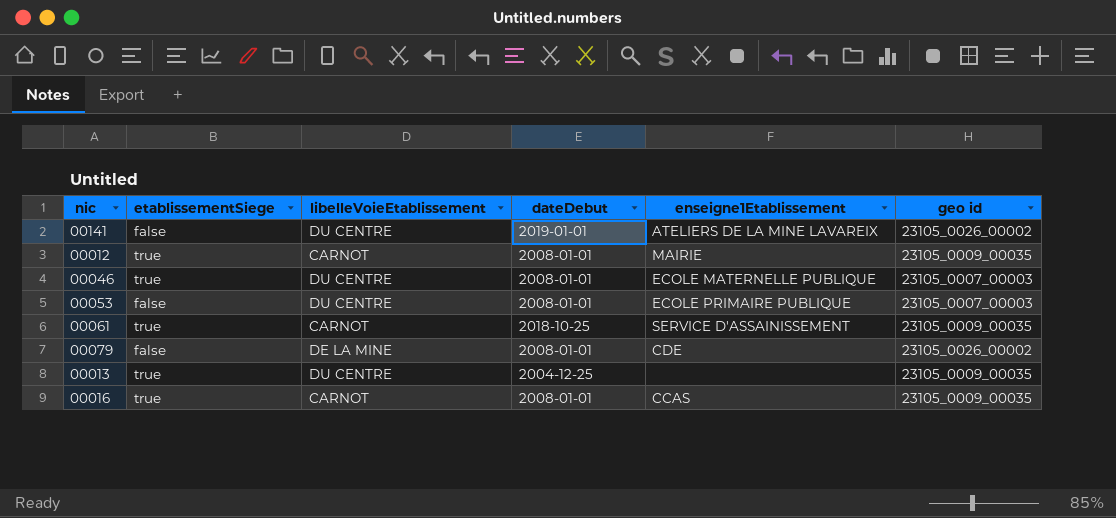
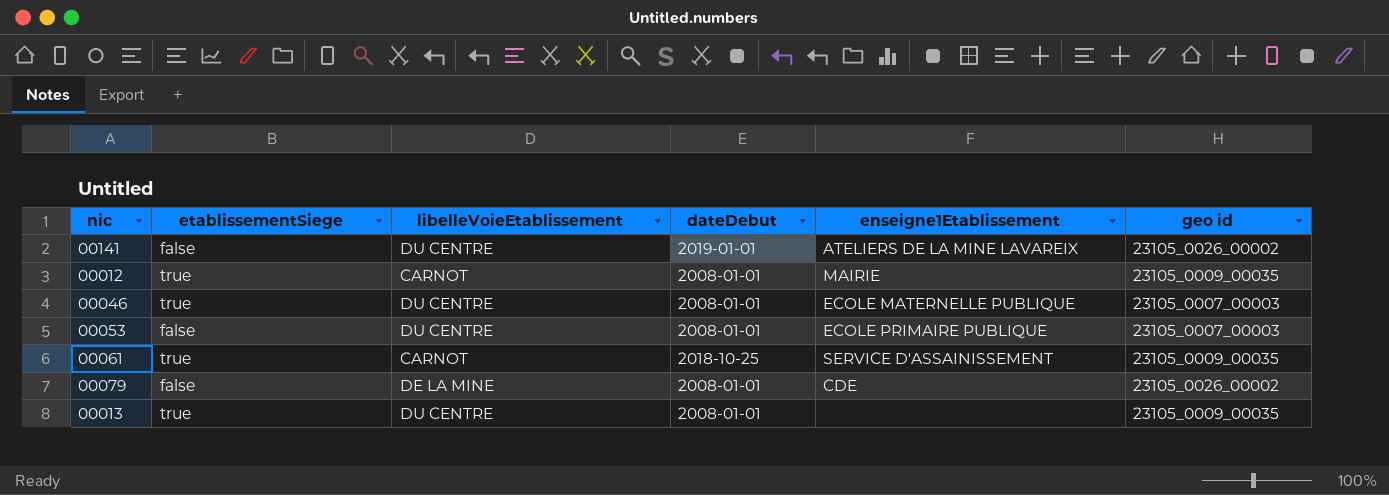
row 00016: true | CARNOT | 2008-01-01 | CCAS | 23105_0009_00035 -> none
00013 | dateDebut: 2004-12-25 -> 2008-01-01

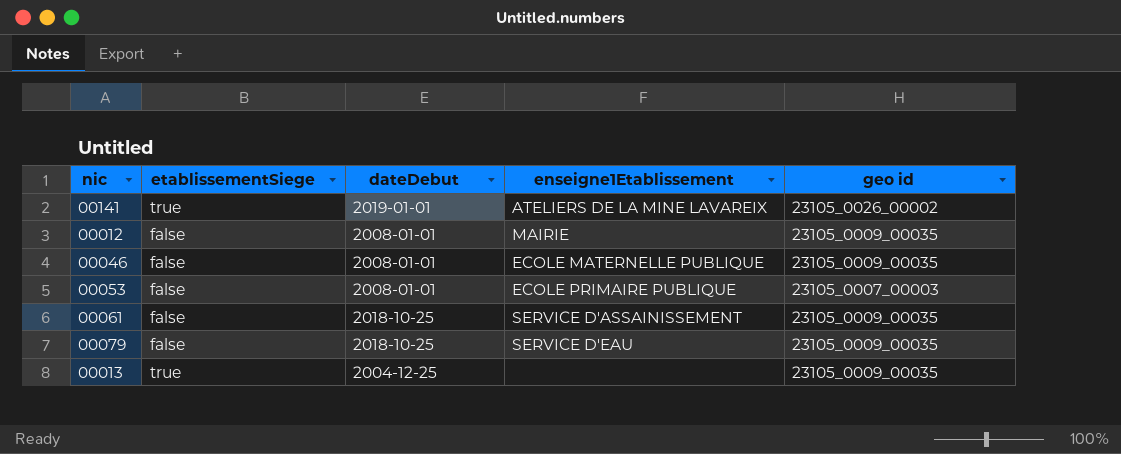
column libelleVoieEtablissement | position: 3 -> none
00141 | etablissementSiege: false -> true
00012 | etablissementSiege: true -> false
00046 | etablissementSiege: true -> false
00046 | geo id: 23105_0007_00003 -> 23105_0009_00035
00061 | etablissementSiege: true -> false
00079 | dateDebut: 2008-01-01 -> 2018-10-25
00079 | enseigne1Etablissement: CDE -> SERVICE D'EAU
00079 | geo id: 23105_0026_00002 -> 23105_0009_00035
00013 | dateDebut: 2008-01-01 -> 2004-12-25

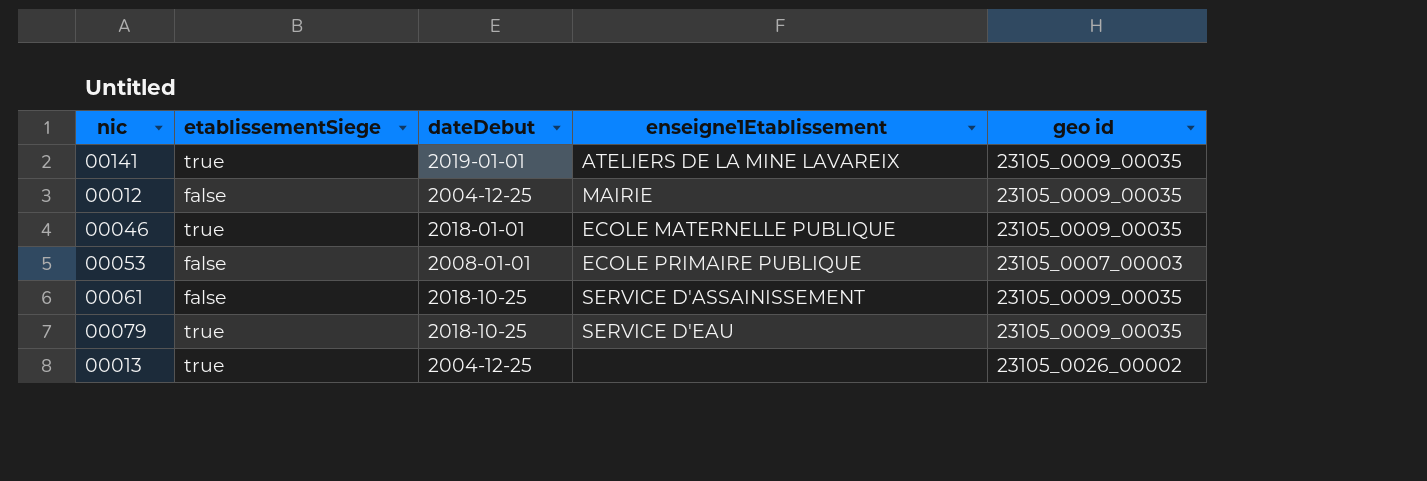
00141 | geo id: 23105_0026_00002 -> 23105_0009_00035
00012 | dateDebut: 2008-01-01 -> 2004-12-25
00046 | etablissementSiege: false -> true
00046 | dateDebut: 2008-01-01 -> 2018-01-01
00079 | etablissementSiege: false -> true
00013 | geo id: 23105_0009_00035 -> 23105_0026_00002

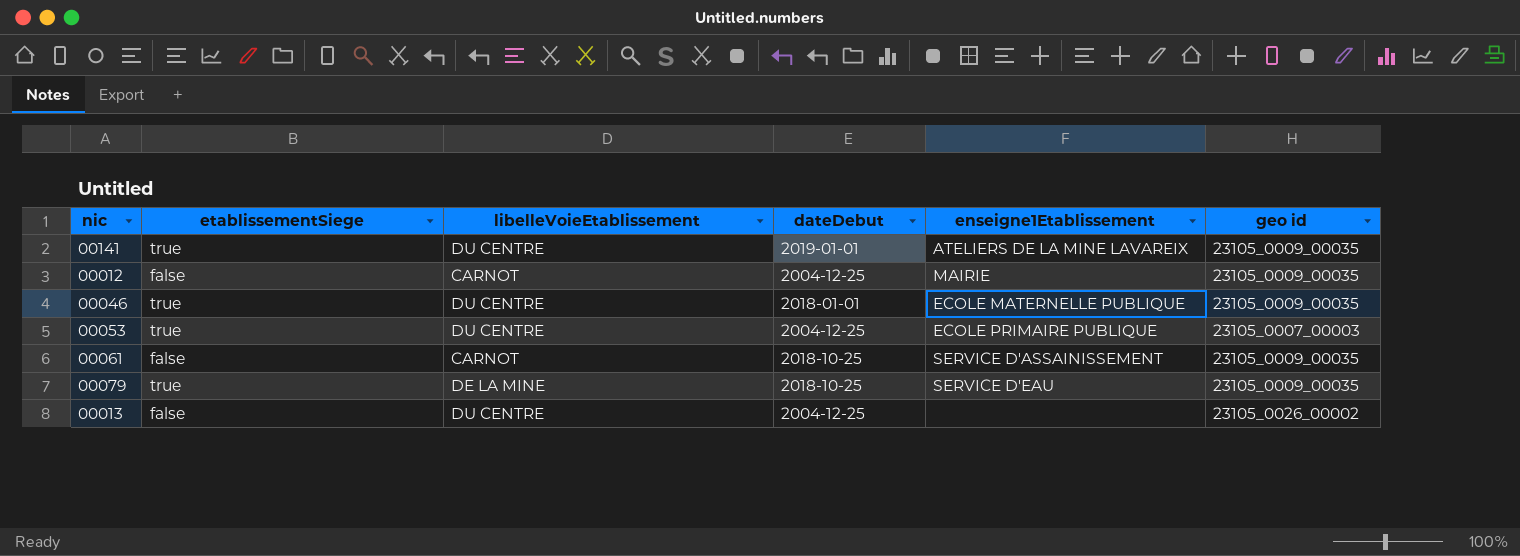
column libelleVoieEtablissement | position: none -> 3
00053 | etablissementSiege: false -> true
00053 | dateDebut: 2008-01-01 -> 2004-12-25
00013 | etablissementSiege: true -> false

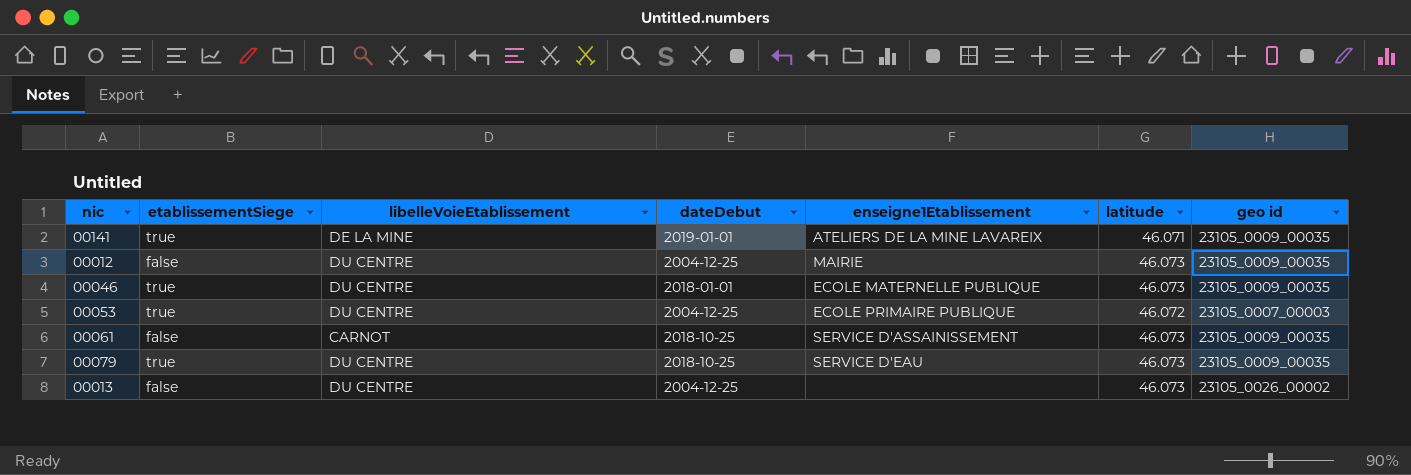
column latitude | position: none -> 6
00141 | libelleVoieEtablissement: DU CENTRE -> DE LA MINE
00012 | libelleVoieEtablissement: CARNOT -> DU CENTRE
00079 | libelleVoieEtablissement: DE LA MINE -> DU CENTRE

